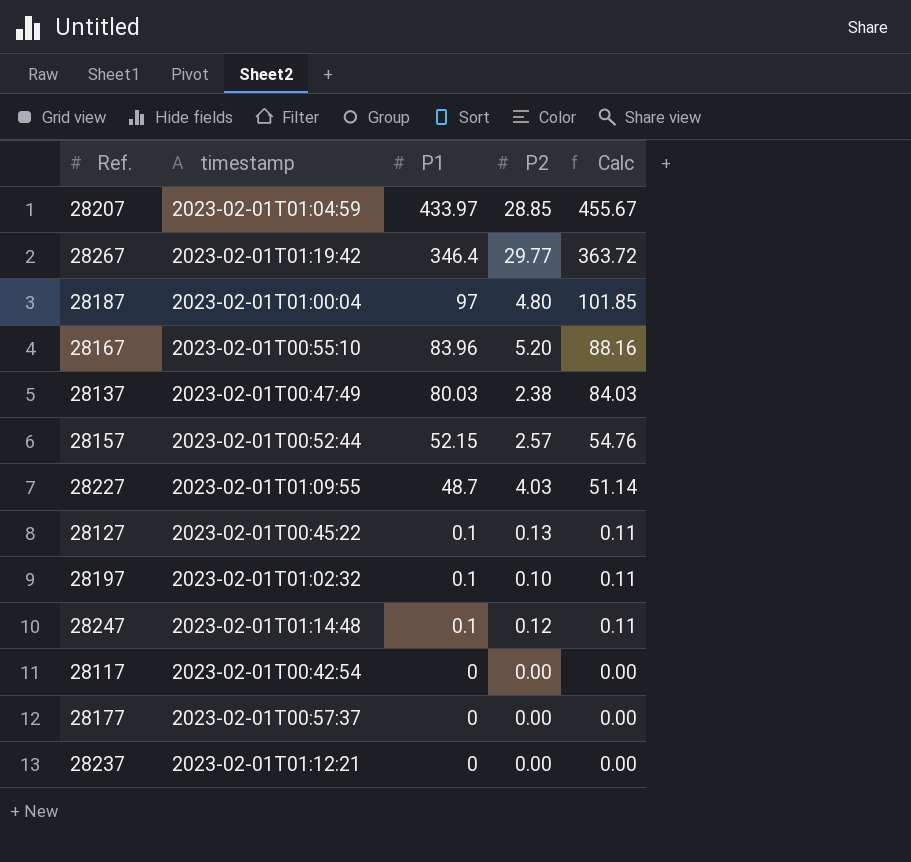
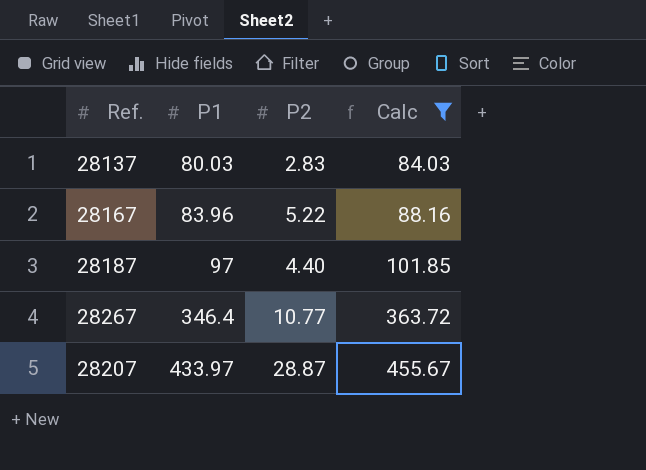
filter: none -> Calc >= 84.03
row order: P1 descending -> P1 ascending
column timestamp | position: 2 -> none
28137 | P2: 2.38 -> 2.83
28167 | P2: 5.20 -> 5.22
28187 | P2: 4.80 -> 4.40
28267 | P2: 29.77 -> 10.77
28207 | P2: 28.85 -> 28.87

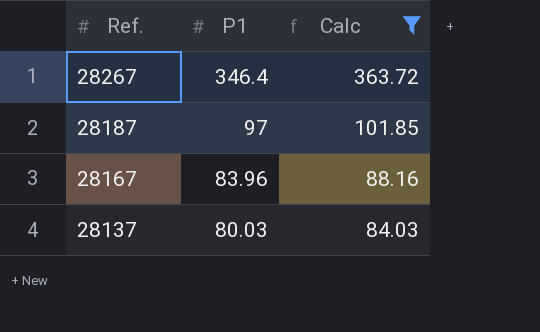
row order: P1 ascending -> Ref. descending
column P2 | position: 3 -> none
row 28207: 433.97 | 28.87 | 455.67 -> none

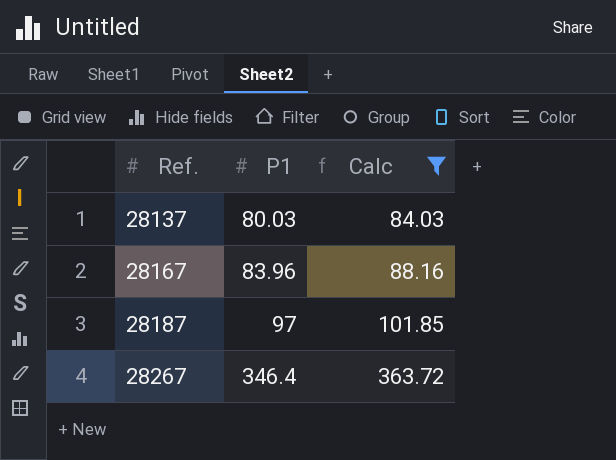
row order: Ref. descending -> Ref. ascending

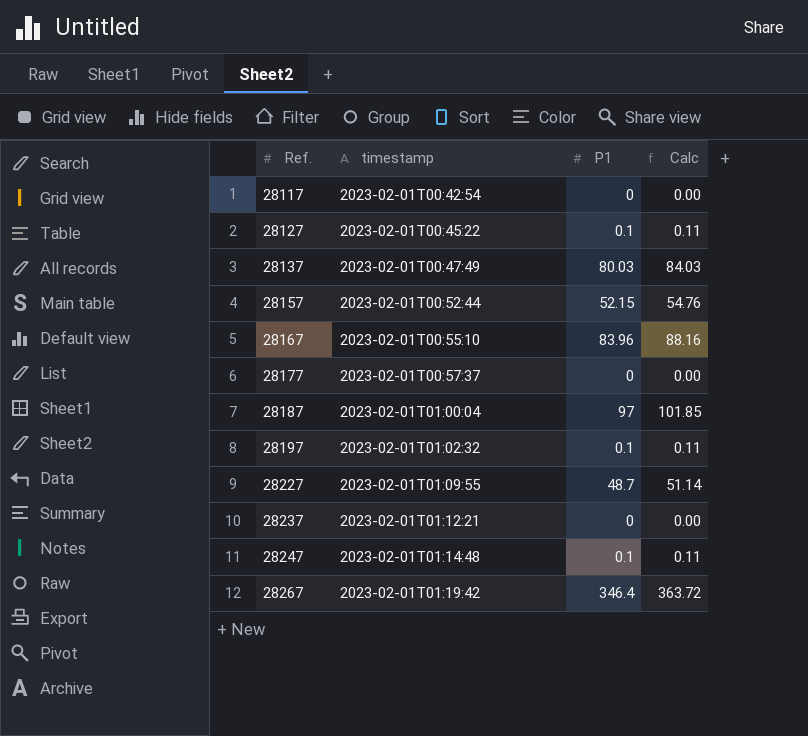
filter: Calc >= 84.03 -> none
column timestamp | position: none -> 2

